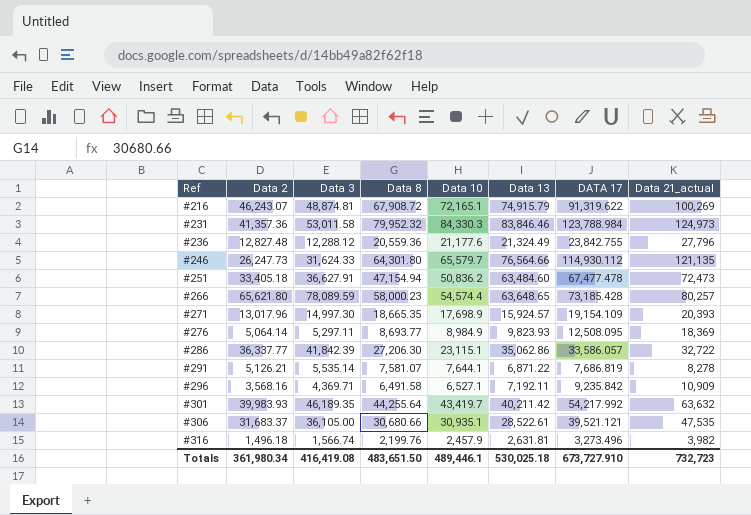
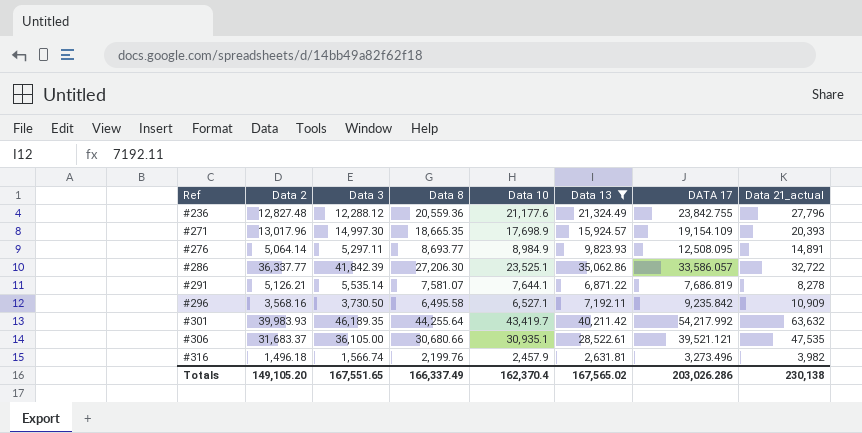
filter: none -> Data 13 <= 40,211.42
#276 | Data 21_actual: 18,369 -> 14,891
#286 | Data 10: 23,115.1 -> 23,525.1
#296 | Data 3: 4,369.71 -> 3,730.50
#296 | Data 8: 6,491.58 -> 6,495.58
Totals | Data 2: 361,980.34 -> 149,105.20
Totals | Data 3: 416,419.08 -> 167,551.65
Totals | Data 8: 483,651.50 -> 166,337.49
Totals | Data 10: 489,446.1 -> 162,370.4
Totals | Data 13: 530,025.18 -> 167,565.02
Totals | DATA 17: 673,727.910 -> 203,026.286
Totals | Data 21_actual: 732,723 -> 230,138

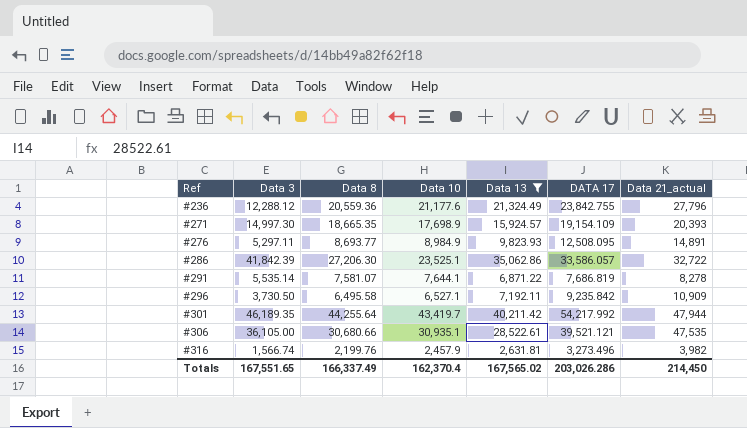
column Data 2 | position: 2 -> none
#301 | Data 21_actual: 63,632 -> 47,944
Totals | Data 21_actual: 230,138 -> 214,450

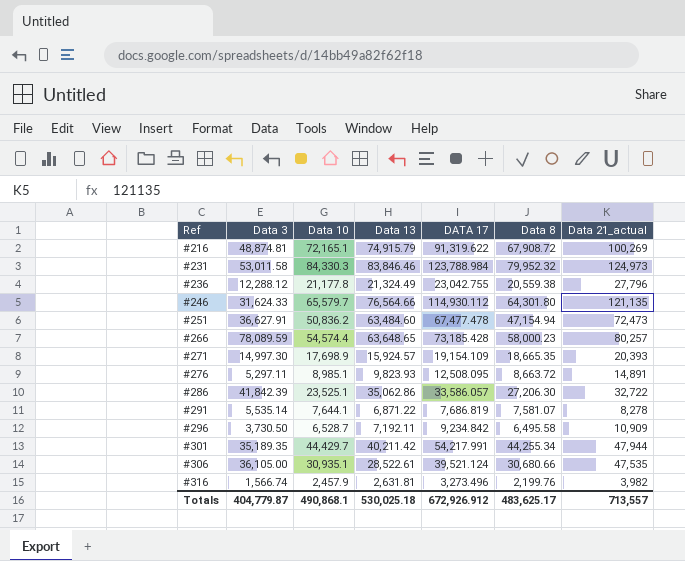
filter: Data 13 <= 40,211.42 -> none
column Data 8 | position: 3 -> 6
#236 | Data 10: 21,177.6 -> 21,177.8
#236 | DATA 17: 23,842.755 -> 23,042.755
#236 | Data 8: 20,559.36 -> 20,559.38
#276 | Data 10: 8,984.9 -> 8,985.1
#276 | Data 8: 8,693.77 -> 8,663.72
#296 | Data 10: 6,527.1 -> 6,528.7
#296 | DATA 17: 9,235.842 -> 9,234.842
#301 | Data 3: 46,189.35 -> 35,189.35
#301 | Data 10: 43,419.7 -> 44,429.7
#301 | DATA 17: 54,217.992 -> 54,217.991
#301 | Data 8: 44,255.64 -> 44,255.34
#306 | DATA 17: 39,521.121 -> 39,521.124
Totals | Data 3: 167,551.65 -> 404,779.87
Totals | Data 10: 162,370.4 -> 490,868.1
Totals | Data 13: 167,565.02 -> 530,025.18
Totals | DATA 17: 203,026.286 -> 672,926.912
Totals | Data 8: 166,337.49 -> 483,625.17
Totals | Data 21_actual: 214,450 -> 713,557

